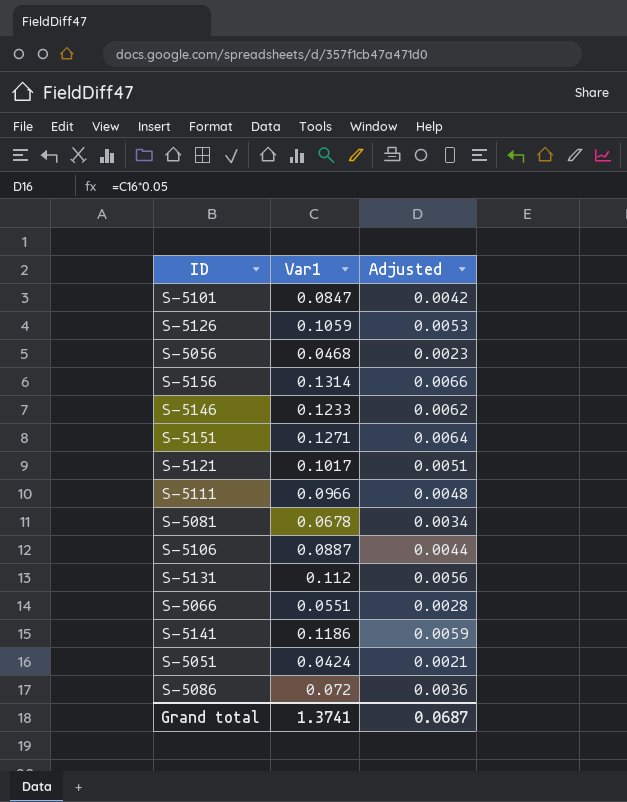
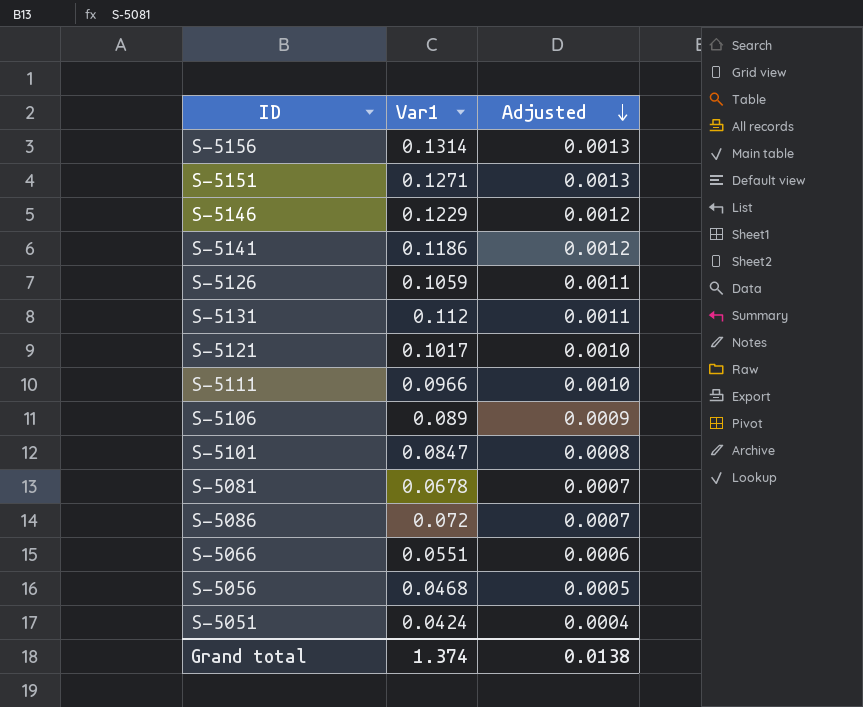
row order: none -> Adjusted descending
column Adjusted | formula: [Var1] * 0.05 -> [Var1] * 0.01
S-5146 | Var1: 0.1233 -> 0.1229
S-5106 | Var1: 0.0887 -> 0.089
Grand total | Var1: 1.3741 -> 1.374
Grand total | Adjusted: 0.0687 -> 0.0138

